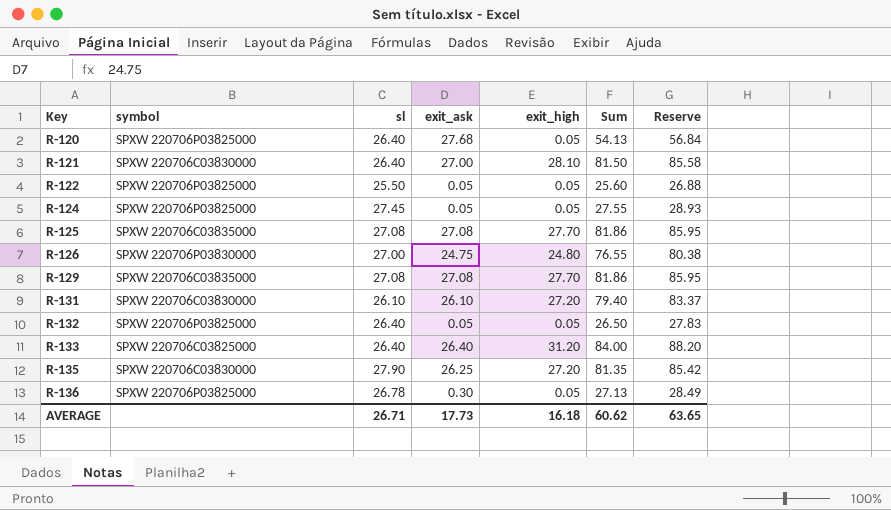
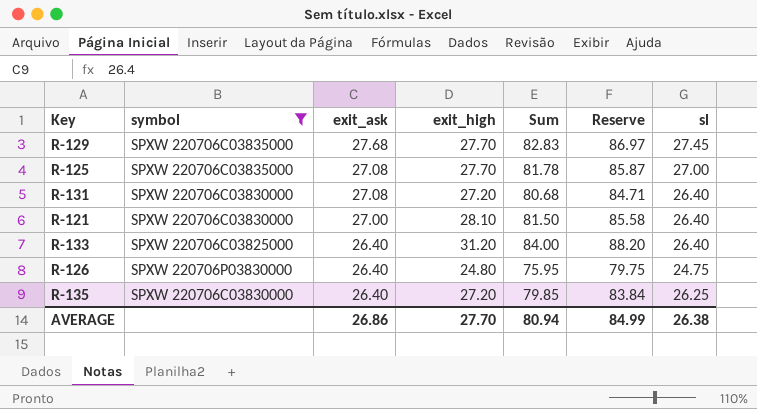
filter: none -> symbol != SPXW 220706P03825000
row order: Key ascending -> exit_ask descending
column sl | position: 3 -> 7
R-129 | exit_ask: 27.08 -> 27.68
R-129 | Sum: 81.86 -> 82.83
R-129 | Reserve: 85.95 -> 86.97
R-129 | sl: 27.08 -> 27.45
R-125 | Sum: 81.86 -> 81.78
R-125 | Reserve: 85.95 -> 85.87
R-125 | sl: 27.08 -> 27.00
R-131 | exit_ask: 26.10 -> 27.08
R-131 | Sum: 79.40 -> 80.68
R-131 | Reserve: 83.37 -> 84.71
R-131 | sl: 26.10 -> 26.40
R-126 | exit_ask: 24.75 -> 26.40
R-126 | Sum: 76.55 -> 75.95
R-126 | Reserve: 80.38 -> 79.75
R-126 | sl: 27.00 -> 24.75
R-135 | exit_ask: 26.25 -> 26.40
R-135 | Sum: 81.35 -> 79.85
R-135 | Reserve: 85.42 -> 83.84
R-135 | sl: 27.90 -> 26.25
AVERAGE | exit_ask: 17.73 -> 26.86
AVERAGE | exit_high: 16.18 -> 27.70
AVERAGE | Sum: 60.62 -> 80.94
AVERAGE | Reserve: 63.65 -> 84.99
AVERAGE | sl: 26.71 -> 26.38

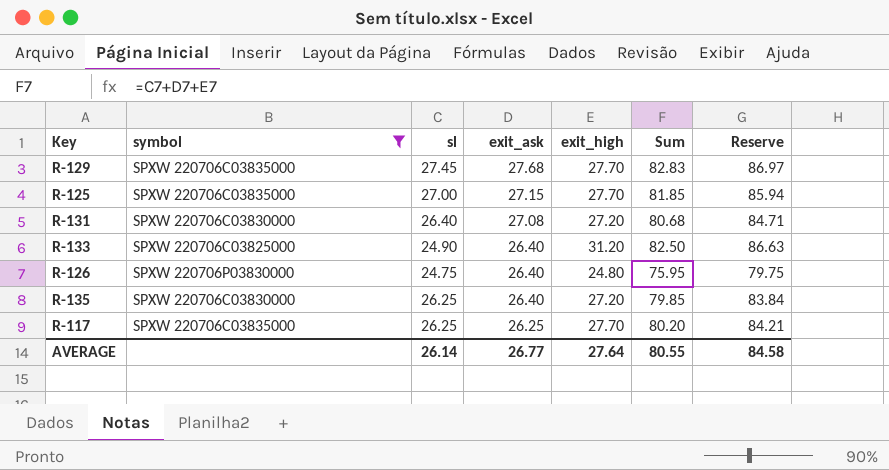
column sl | position: 7 -> 3
row R-121: SPXW 220706C03830000 | 27.00 | 28.10 | 81.50 | 85.58 | 26.40 -> none
R-125 | exit_ask: 27.08 -> 27.15
R-125 | Sum: 81.78 -> 81.85
R-125 | Reserve: 85.87 -> 85.94
R-133 | sl: 26.40 -> 24.90
R-133 | Sum: 84.00 -> 82.50
R-133 | Reserve: 88.20 -> 86.63
row R-117: none -> SPXW 220706C03835000 | 26.25 | 26.25 | 27.70 | 80.20 | 84.21
AVERAGE | sl: 26.38 -> 26.14
AVERAGE | exit_ask: 26.86 -> 26.77
AVERAGE | exit_high: 27.70 -> 27.64
AVERAGE | Sum: 80.94 -> 80.55
AVERAGE | Reserve: 84.99 -> 84.58

